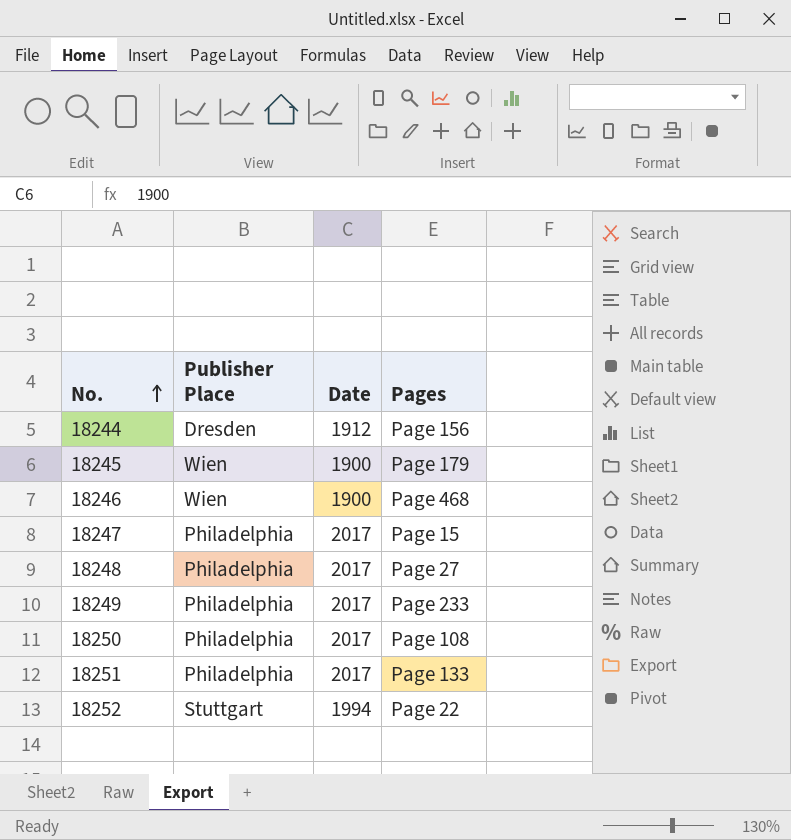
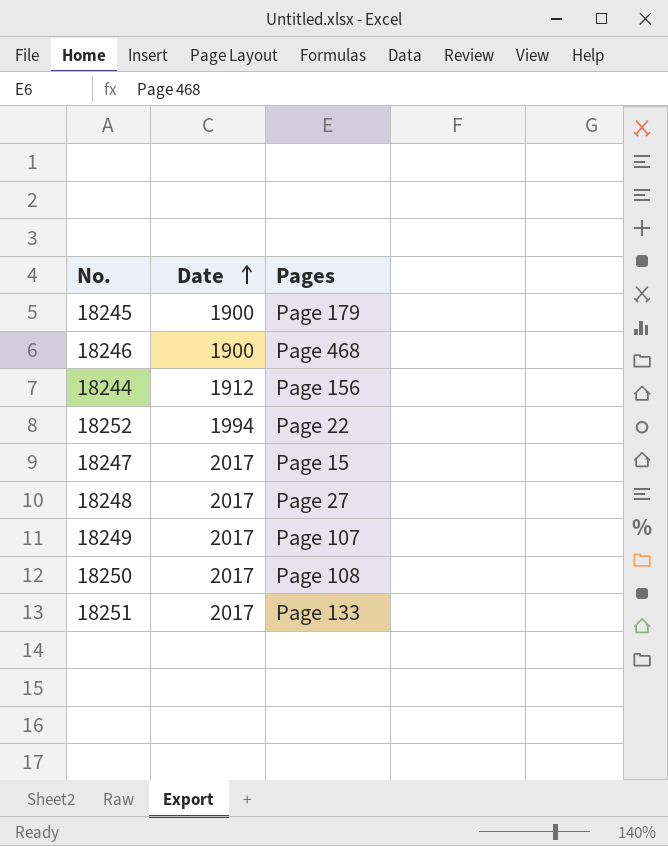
row order: No. ascending -> Date ascending
column Publisher Place | position: 2 -> none
18249 | Pages: Page 233 -> Page 107

